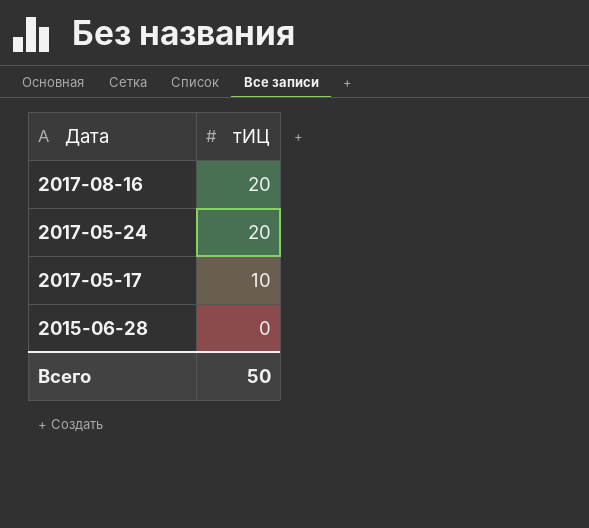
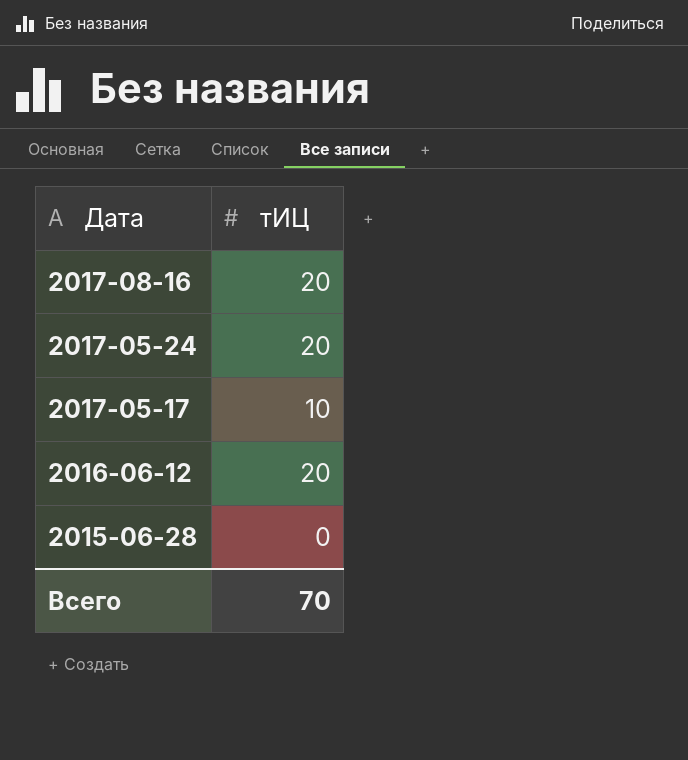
row 2016-06-12: none -> 20
Всего | тИЦ: 50 -> 70

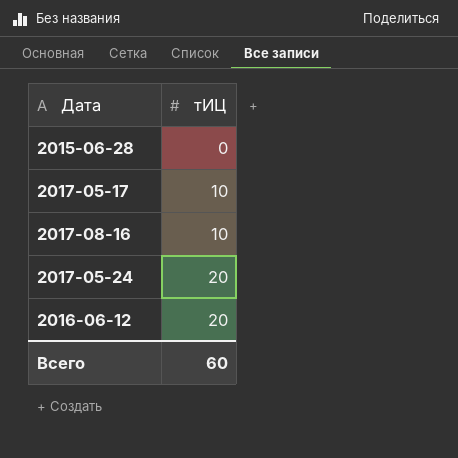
row order: Дата descending -> тИЦ ascending
2017-08-16 | тИЦ: 20 -> 10
Всего | тИЦ: 70 -> 60

